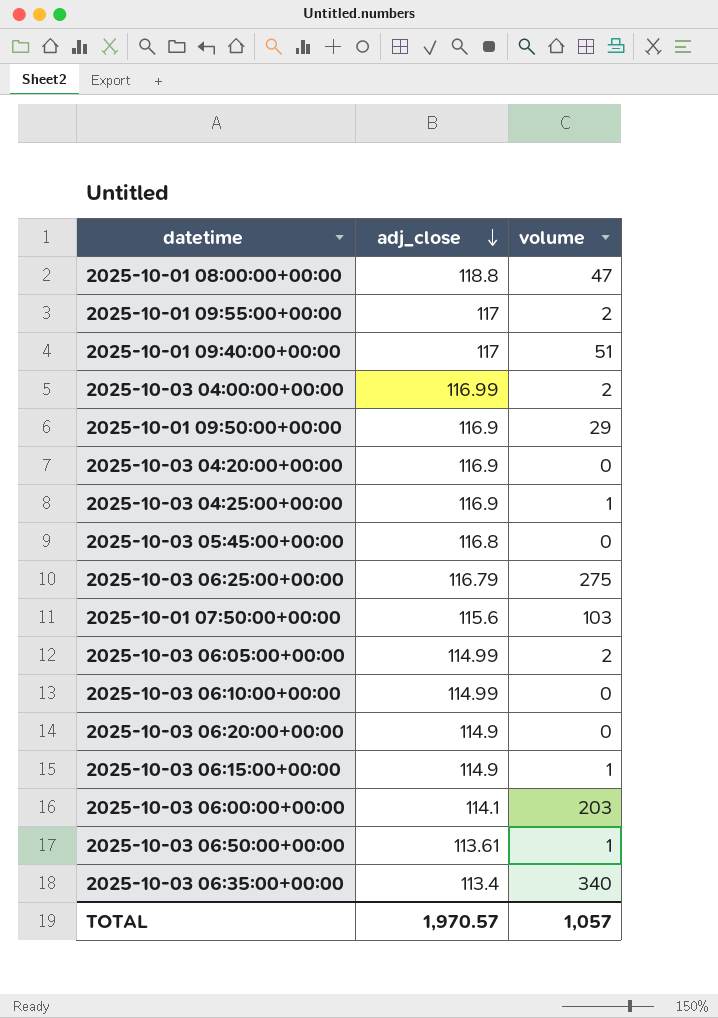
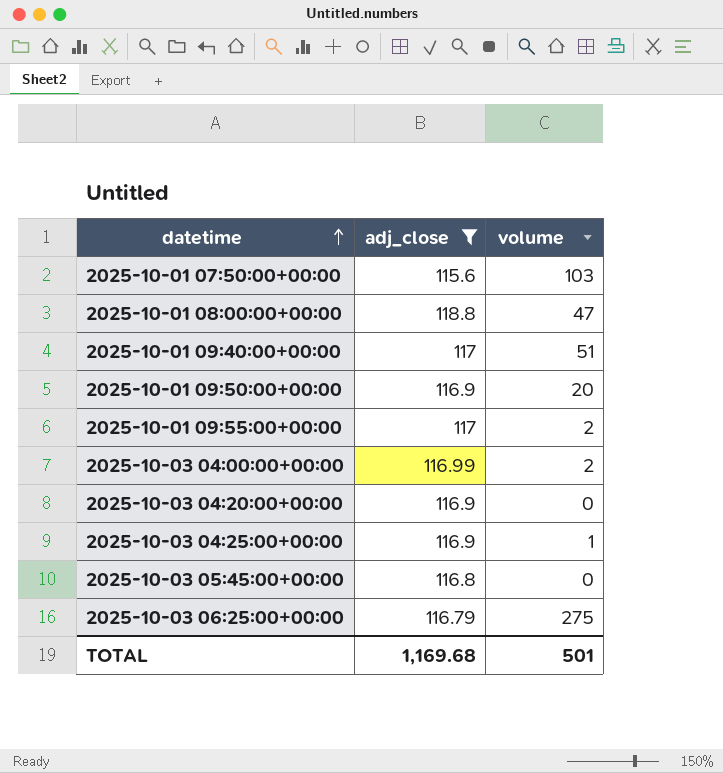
filter: none -> adj_close >= 115.6
row order: adj_close descending -> datetime ascending
2025-10-01 09:50:00+00:00 | volume: 29 -> 20
TOTAL | adj_close: 1,970.57 -> 1,169.68
TOTAL | volume: 1,057 -> 501

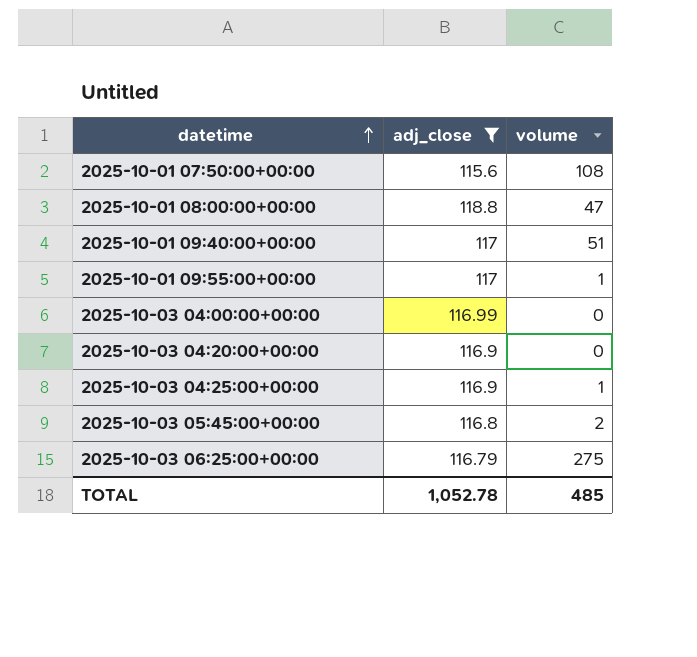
row 2025-10-01 09:50:00+00:00: 116.9 | 20 -> none
2025-10-01 07:50:00+00:00 | volume: 103 -> 108
2025-10-01 09:55:00+00:00 | volume: 2 -> 1
2025-10-03 04:00:00+00:00 | volume: 2 -> 0
2025-10-03 05:45:00+00:00 | volume: 0 -> 2
TOTAL | adj_close: 1,169.68 -> 1,052.78
TOTAL | volume: 501 -> 485

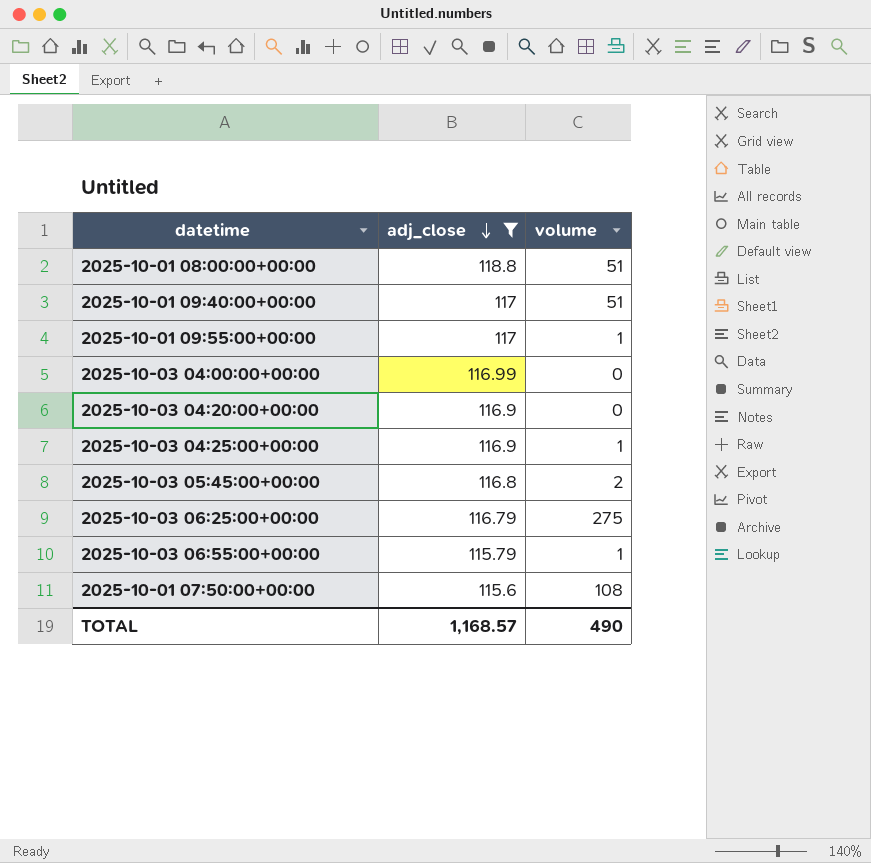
row order: datetime ascending -> adj_close descending
2025-10-01 08:00:00+00:00 | volume: 47 -> 51
row 2025-10-03 06:55:00+00:00: none -> 115.79 | 1
TOTAL | adj_close: 1,052.78 -> 1,168.57
TOTAL | volume: 485 -> 490

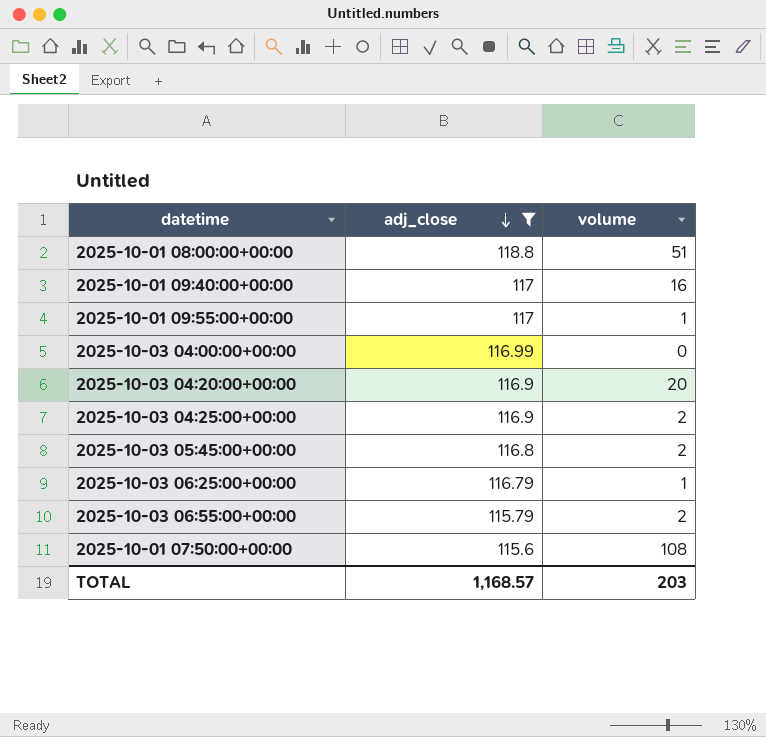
2025-10-01 09:40:00+00:00 | volume: 51 -> 16
2025-10-03 04:20:00+00:00 | volume: 0 -> 20
2025-10-03 04:25:00+00:00 | volume: 1 -> 2
2025-10-03 06:25:00+00:00 | volume: 275 -> 1
2025-10-03 06:55:00+00:00 | volume: 1 -> 2
TOTAL | volume: 490 -> 203

